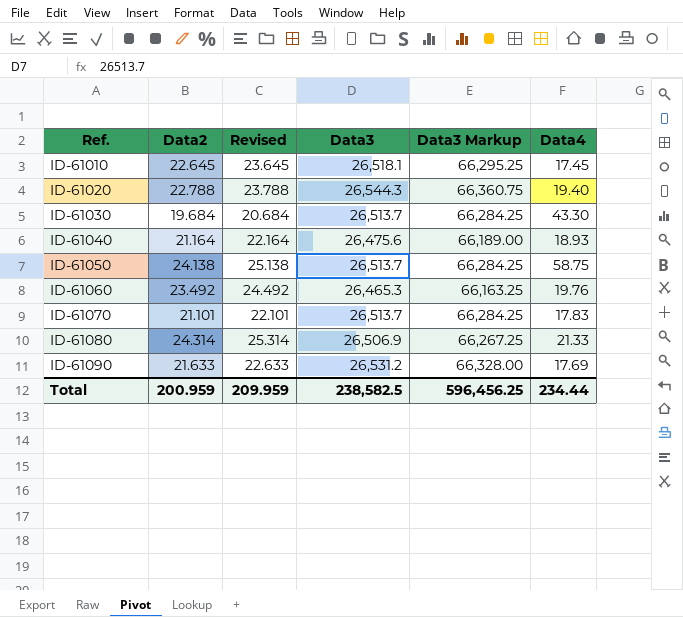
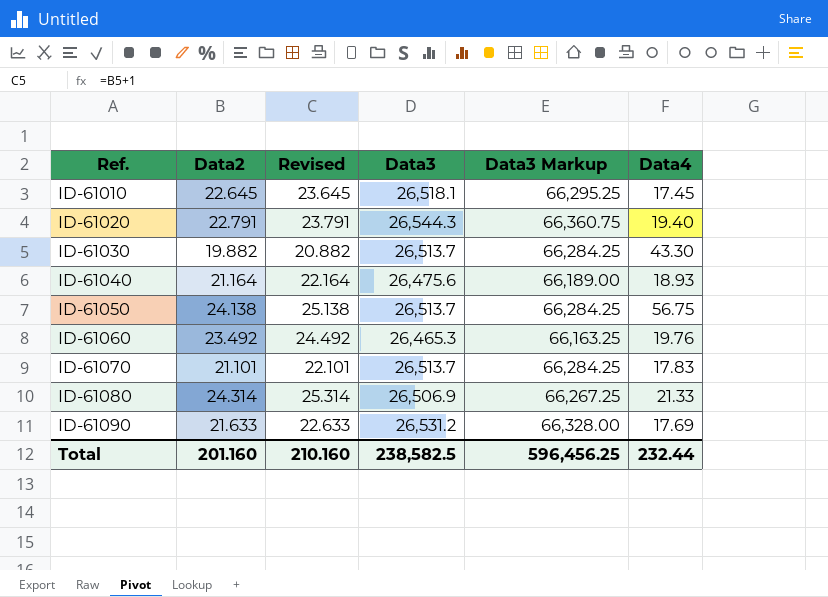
ID-61020 | Data2: 22.788 -> 22.791
ID-61020 | Revised: 23.788 -> 23.791
ID-61030 | Data2: 19.684 -> 19.882
ID-61030 | Revised: 20.684 -> 20.882
ID-61050 | Data4: 58.75 -> 56.75
Total | Data2: 200.959 -> 201.160
Total | Revised: 209.959 -> 210.160
Total | Data4: 234.44 -> 232.44

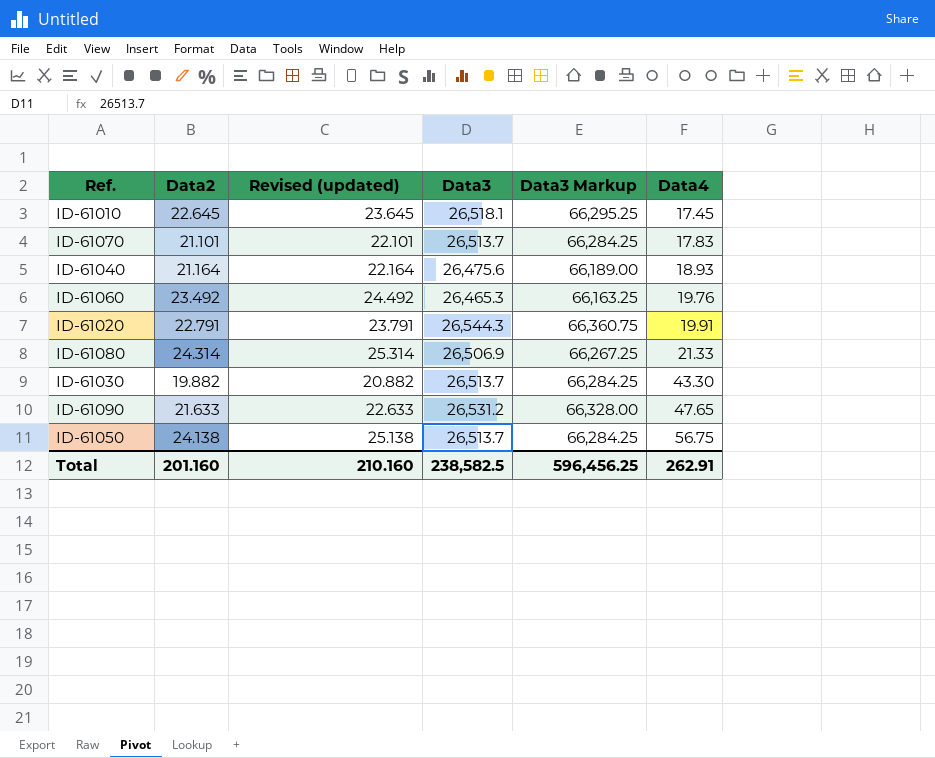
row order: Ref. ascending -> Data4 ascending
column name: Revised -> Revised (updated)
ID-61020 | Data4: 19.40 -> 19.91
ID-61090 | Data4: 17.69 -> 47.65
Total | Data4: 232.44 -> 262.91

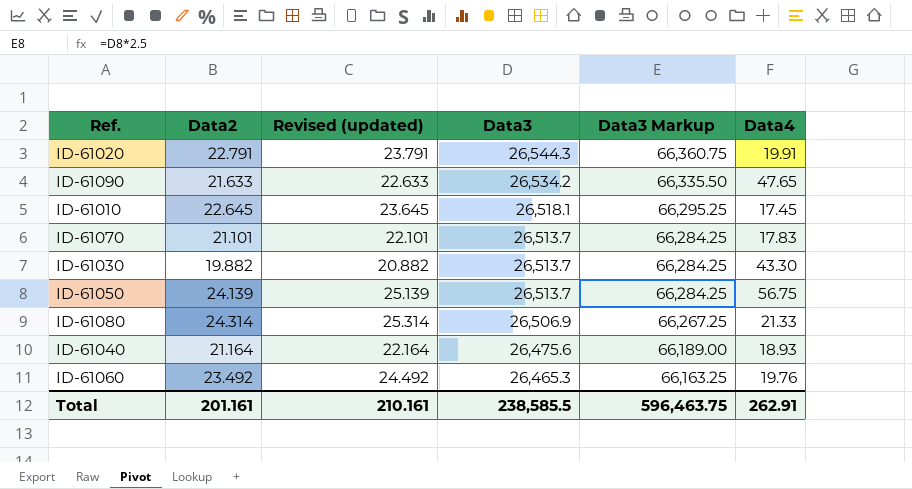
row order: Data4 ascending -> Data3 descending
ID-61090 | Data3: 26,531.2 -> 26,534.2
ID-61090 | Data3 Markup: 66,328.00 -> 66,335.50
ID-61050 | Data2: 24.138 -> 24.139
ID-61050 | Revised (updated): 25.138 -> 25.139
Total | Data2: 201.160 -> 201.161
Total | Revised (updated): 210.160 -> 210.161
Total | Data3: 238,582.5 -> 238,585.5
Total | Data3 Markup: 596,456.25 -> 596,463.75

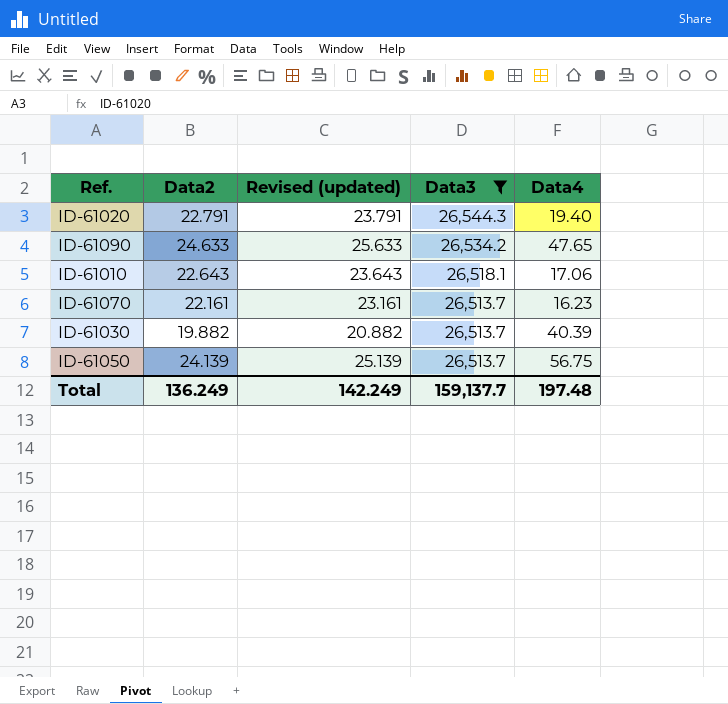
filter: none -> Data3 >= 26,513.7
column Data3 Markup | formula: [Data3] * 2.5 -> none
ID-61020 | Data4: 19.91 -> 19.40
ID-61090 | Data2: 21.633 -> 24.633
ID-61090 | Revised (updated): 22.633 -> 25.633
ID-61010 | Data2: 22.645 -> 22.643
ID-61010 | Revised (updated): 23.645 -> 23.643
ID-61010 | Data4: 17.45 -> 17.06
ID-61070 | Data2: 21.101 -> 22.161
ID-61070 | Revised (updated): 22.101 -> 23.161
ID-61070 | Data4: 17.83 -> 16.23
ID-61030 | Data4: 43.30 -> 40.39
Total | Data2: 201.161 -> 136.249
Total | Revised (updated): 210.161 -> 142.249
Total | Data3: 238,585.5 -> 159,137.7
Total | Data4: 262.91 -> 197.48

